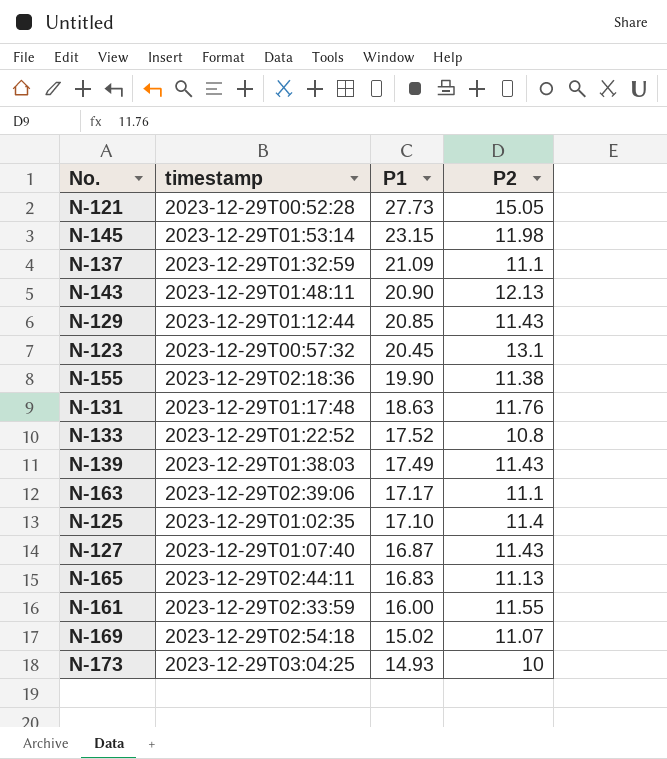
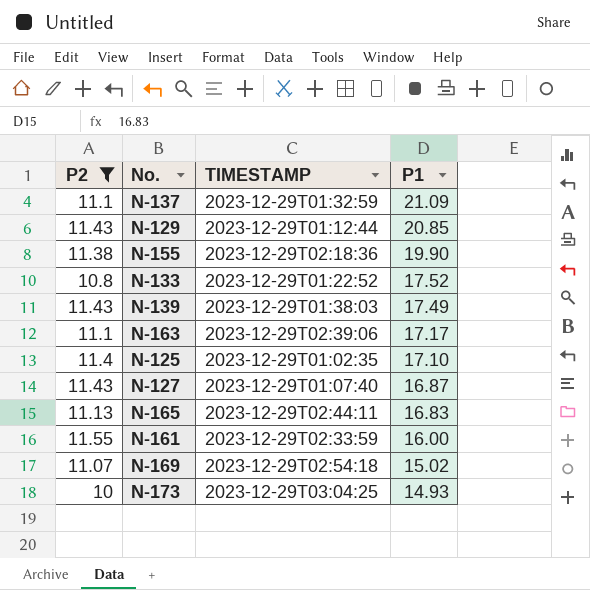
filter: none -> P2 <= 11.55
column P2 | position: 4 -> 1
column name: timestamp -> TIMESTAMP

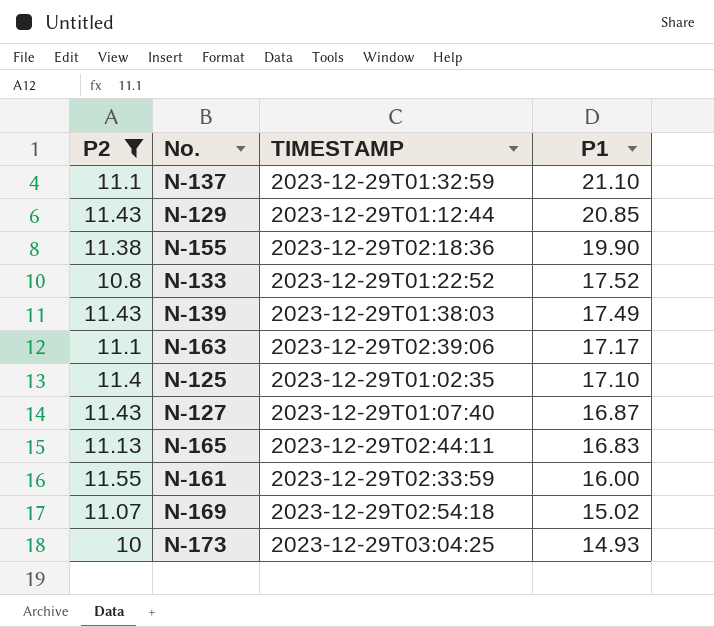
N-137 | P1: 21.09 -> 21.10

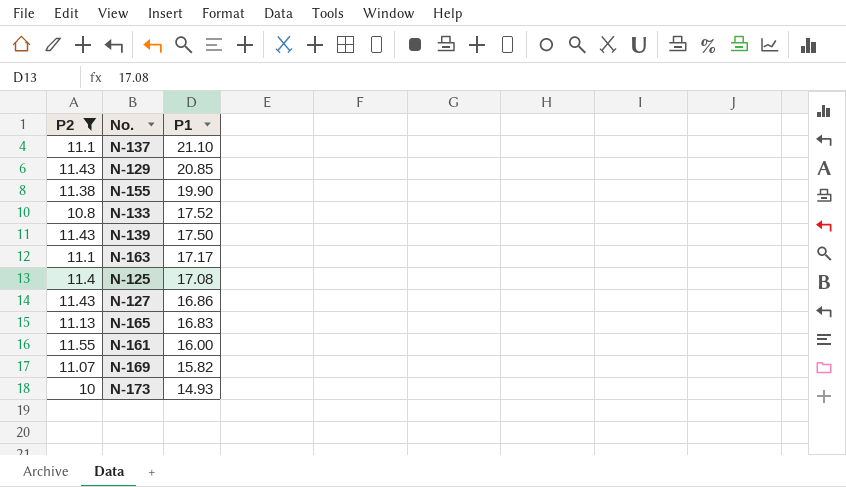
column TIMESTAMP | position: 3 -> none
N-139 | P1: 17.49 -> 17.50
N-125 | P1: 17.10 -> 17.08
N-127 | P1: 16.87 -> 16.86
N-169 | P1: 15.02 -> 15.82

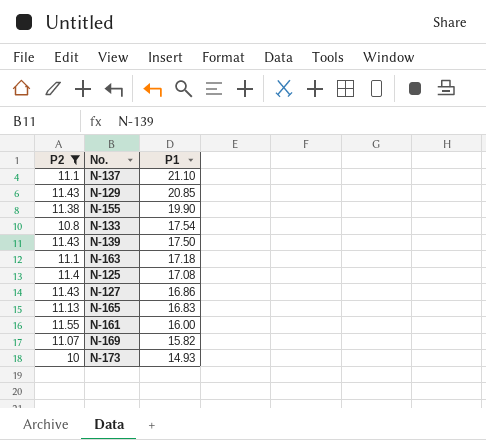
N-133 | P1: 17.52 -> 17.54
N-163 | P1: 17.17 -> 17.18

